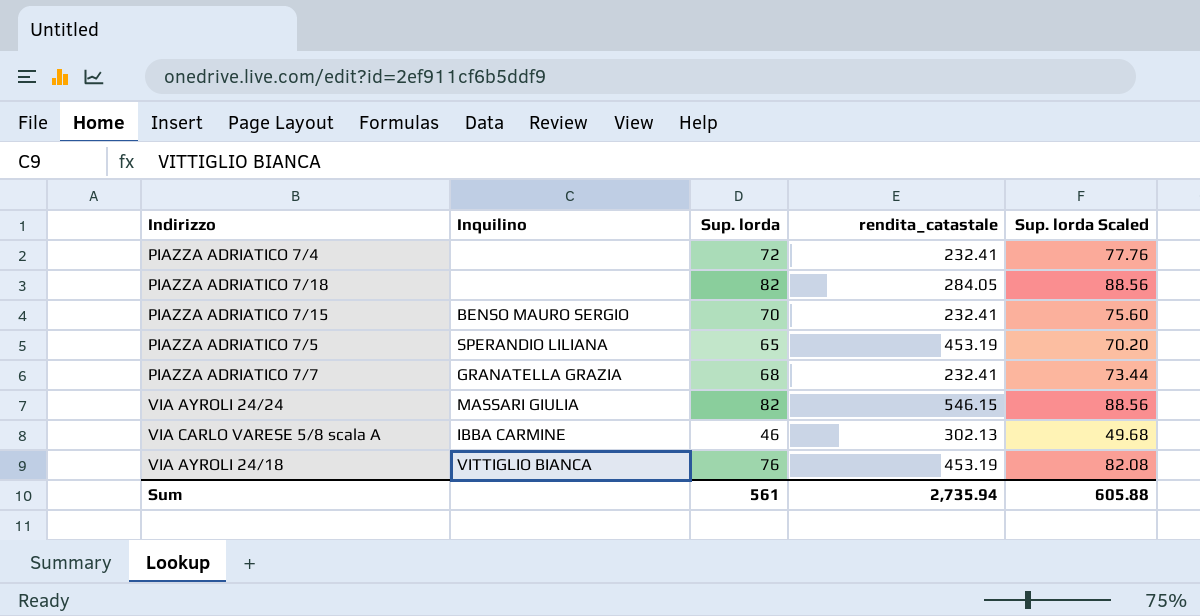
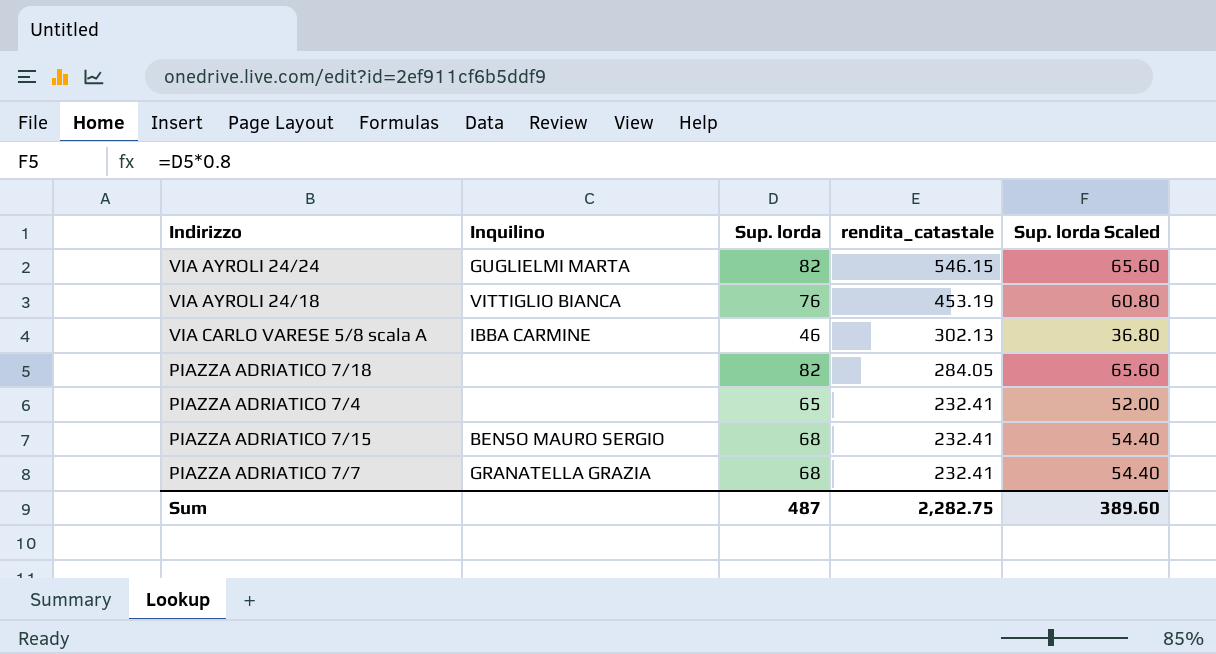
row order: none -> rendita_catastale descending
column Sup. lorda Scaled | formula: [Sup. lorda] * 1.08 -> [Sup. lorda] * 0.8
row PIAZZA ADRIATICO 7/5: SPERANDIO LILIANA | 65 | 453.19 | 70.20 -> none
VIA AYROLI 24/24 | Inquilino: MASSARI GIULIA -> GUGLIELMI MARTA
PIAZZA ADRIATICO 7/4 | Sup. lorda: 72 -> 65
PIAZZA ADRIATICO 7/15 | Sup. lorda: 70 -> 68
Sum | Sup. lorda: 561 -> 487
Sum | rendita_catastale: 2,735.94 -> 2,282.75
Sum | Sup. lorda Scaled: 605.88 -> 389.60

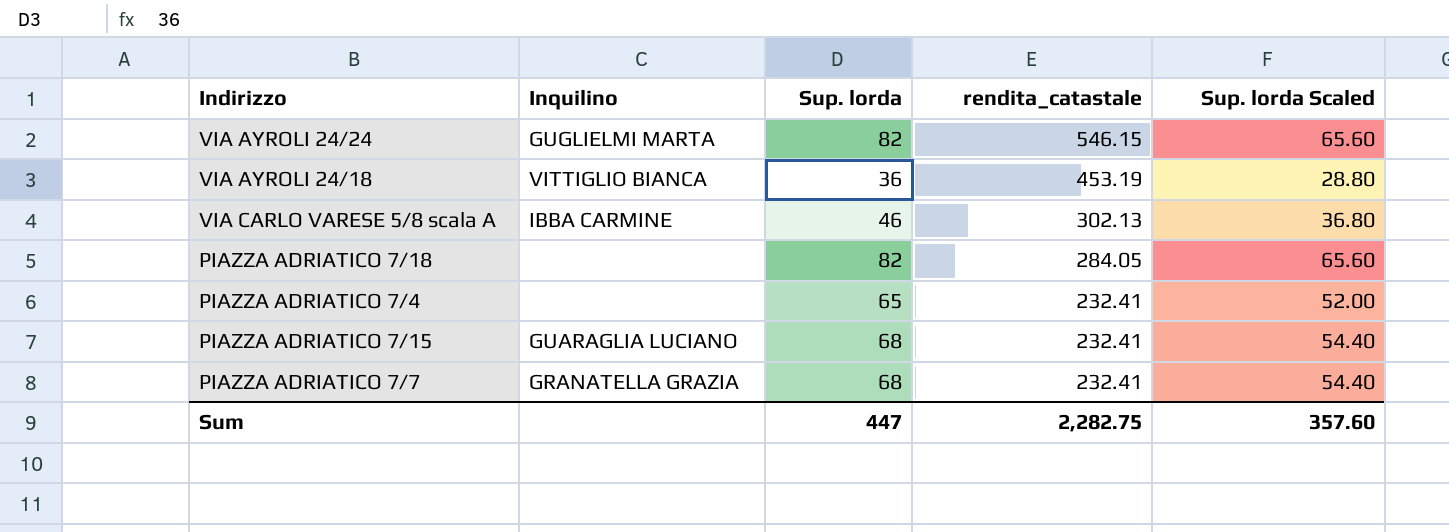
VIA AYROLI 24/18 | Sup. lorda: 76 -> 36
VIA AYROLI 24/18 | Sup. lorda Scaled: 60.80 -> 28.80
PIAZZA ADRIATICO 7/15 | Inquilino: BENSO MAURO SERGIO -> GUARAGLIA LUCIANO
Sum | Sup. lorda: 487 -> 447
Sum | Sup. lorda Scaled: 389.60 -> 357.60

